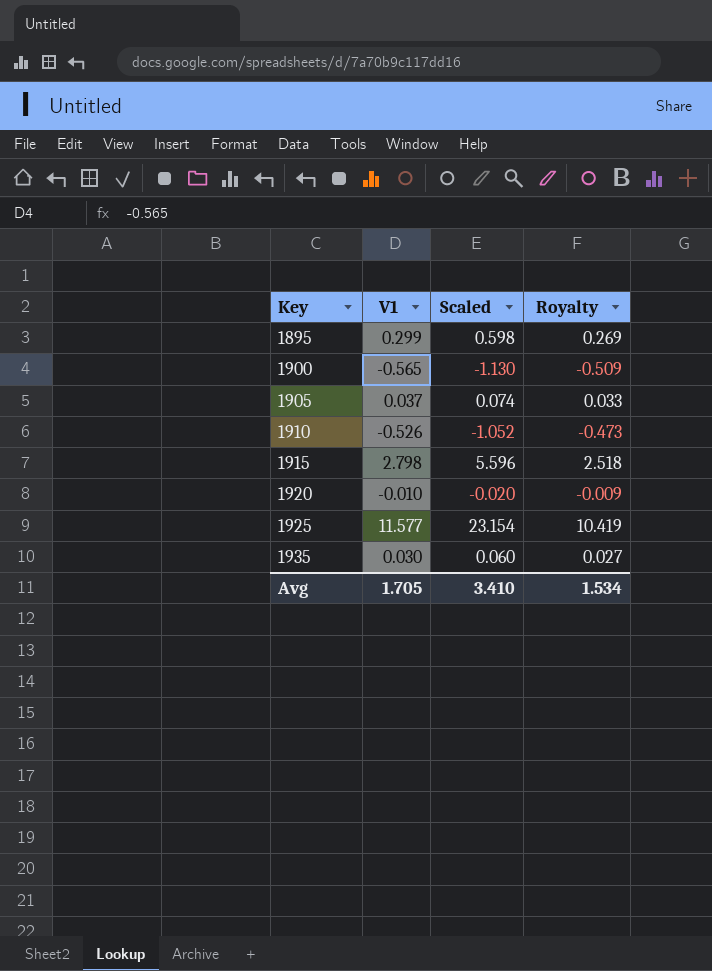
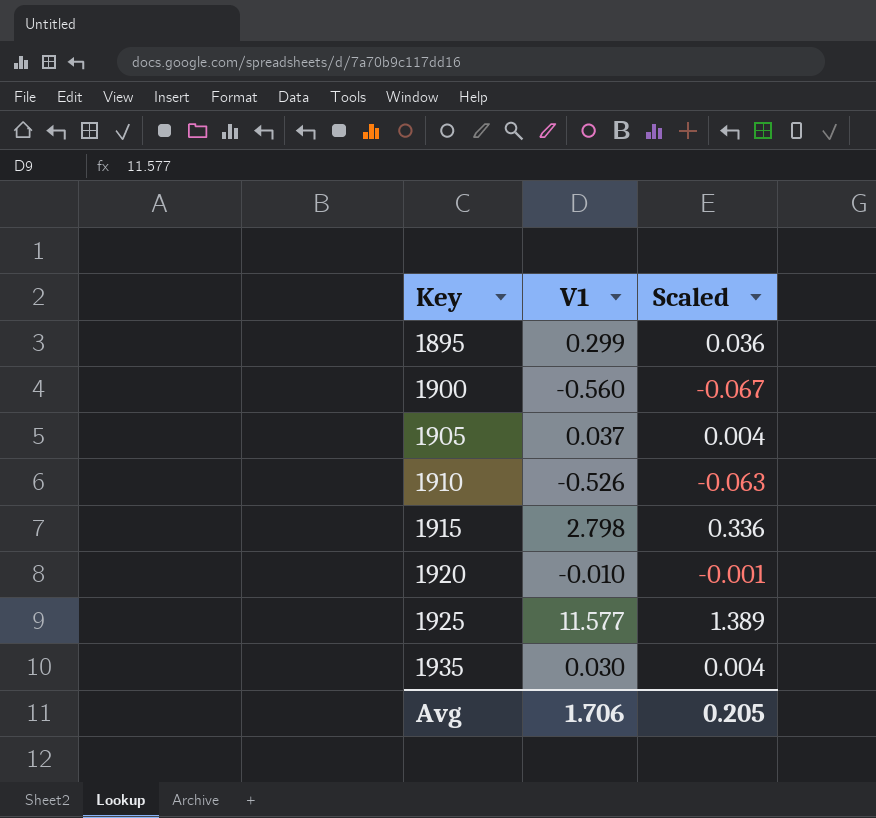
column Royalty | formula: [V1] * 0.9 -> none
column Scaled | formula: [V1] * 2 -> [V1] * 0.12
1900 | V1: -0.565 -> -0.560
Avg | V1: 1.705 -> 1.706
Avg | Scaled: 3.410 -> 0.205

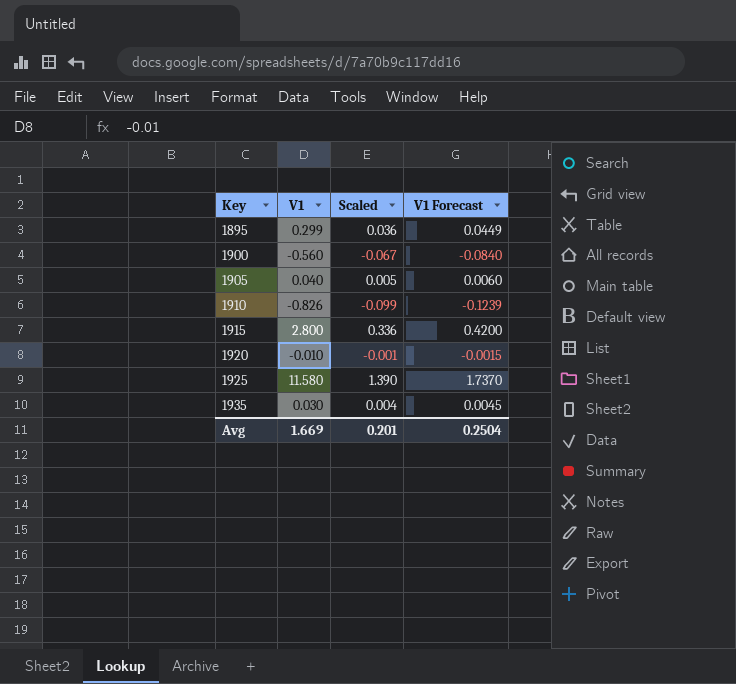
column V1 Forecast | formula: none -> [V1] * 0.15
1905 | V1: 0.037 -> 0.040
1905 | Scaled: 0.004 -> 0.005
1910 | V1: -0.526 -> -0.826
1910 | Scaled: -0.063 -> -0.099
1915 | V1: 2.798 -> 2.800
1925 | V1: 11.577 -> 11.580
1925 | Scaled: 1.389 -> 1.390
Avg | V1: 1.706 -> 1.669
Avg | Scaled: 0.205 -> 0.201

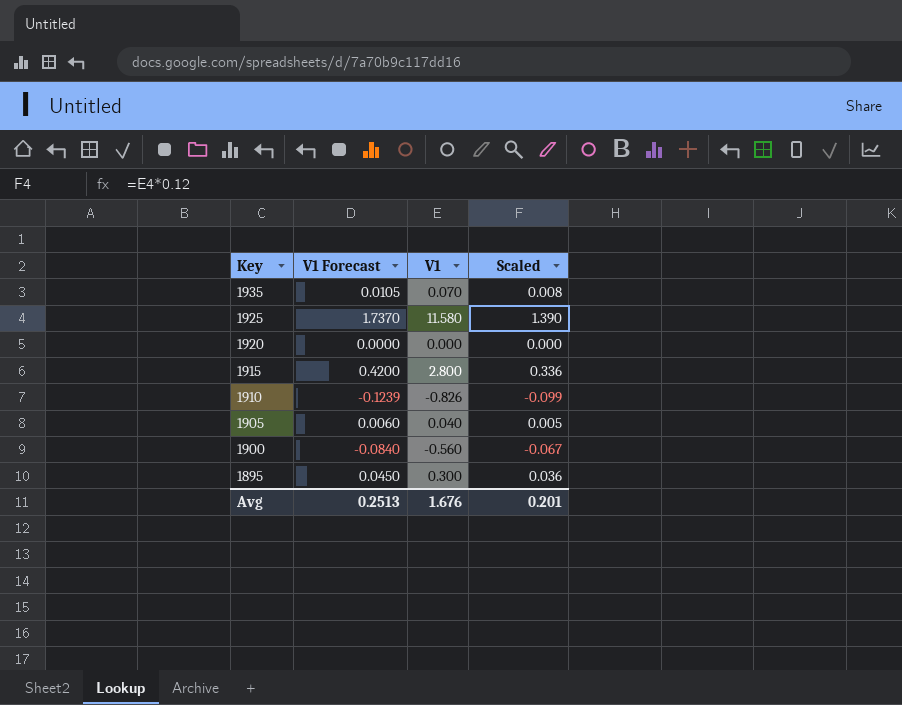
row order: Key ascending -> Key descending
column V1 Forecast | position: 4 -> 2
1935 | V1 Forecast: 0.0045 -> 0.0105
1935 | V1: 0.030 -> 0.070
1935 | Scaled: 0.004 -> 0.008
1920 | V1 Forecast: -0.0015 -> 0.0000
1920 | V1: -0.010 -> 0.000
1920 | Scaled: -0.001 -> 0.000
1895 | V1 Forecast: 0.0449 -> 0.0450
1895 | V1: 0.299 -> 0.300
Avg | V1 Forecast: 0.2504 -> 0.2513
Avg | V1: 1.669 -> 1.676

